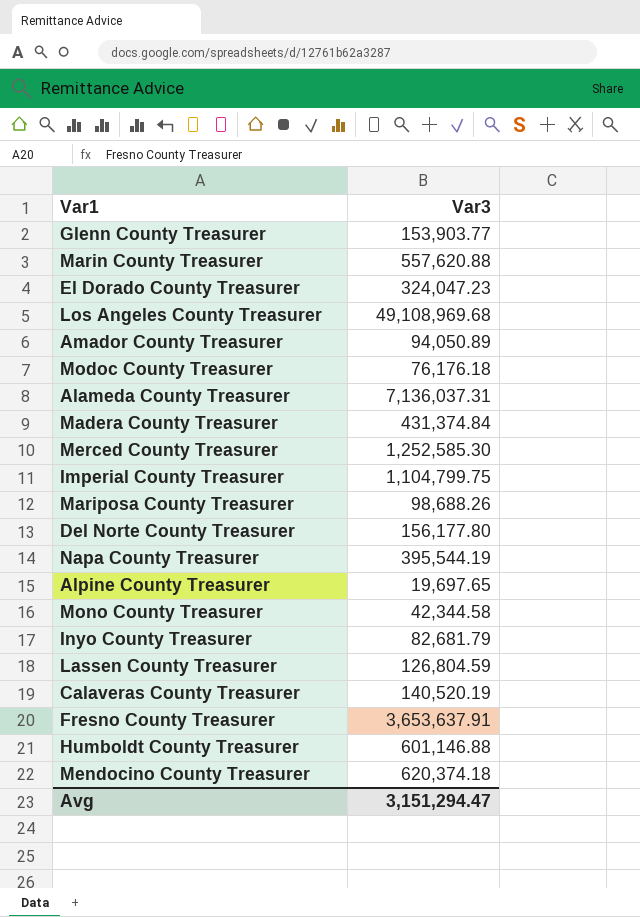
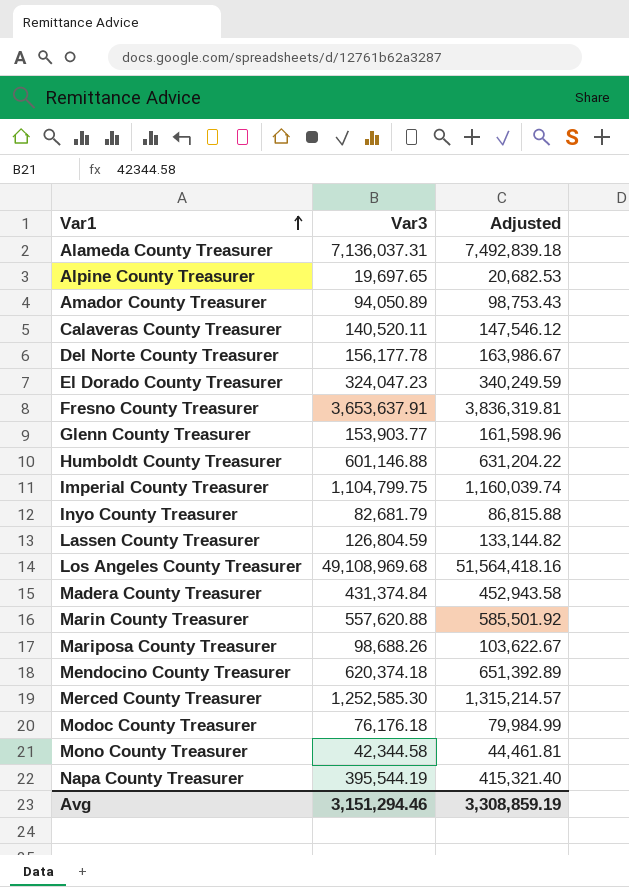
row order: none -> Var1 ascending
column Adjusted | formula: none -> [Var3] * 1.05
Calaveras County Treasurer | Var3: 140,520.19 -> 140,520.11
Del Norte County Treasurer | Var3: 156,177.80 -> 156,177.78
Avg | Var3: 3,151,294.47 -> 3,151,294.46

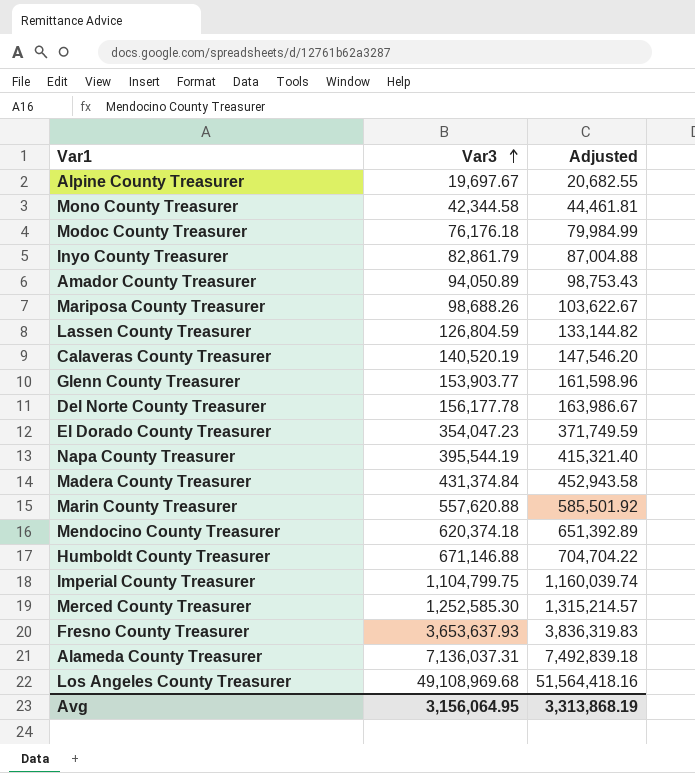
row order: Var1 ascending -> Var3 ascending
Alpine County Treasurer | Var3: 19,697.65 -> 19,697.67
Alpine County Treasurer | Adjusted: 20,682.53 -> 20,682.55
Inyo County Treasurer | Var3: 82,681.79 -> 82,861.79
Inyo County Treasurer | Adjusted: 86,815.88 -> 87,004.88
Calaveras County Treasurer | Var3: 140,520.11 -> 140,520.19
Calaveras County Treasurer | Adjusted: 147,546.12 -> 147,546.20
El Dorado County Treasurer | Var3: 324,047.23 -> 354,047.23
El Dorado County Treasurer | Adjusted: 340,249.59 -> 371,749.59
Humboldt County Treasurer | Var3: 601,146.88 -> 671,146.88
Humboldt County Treasurer | Adjusted: 631,204.22 -> 704,704.22
Fresno County Treasurer | Var3: 3,653,637.91 -> 3,653,637.93
Fresno County Treasurer | Adjusted: 3,836,319.81 -> 3,836,319.83
Avg | Var3: 3,151,294.46 -> 3,156,064.95
Avg | Adjusted: 3,308,859.19 -> 3,313,868.19

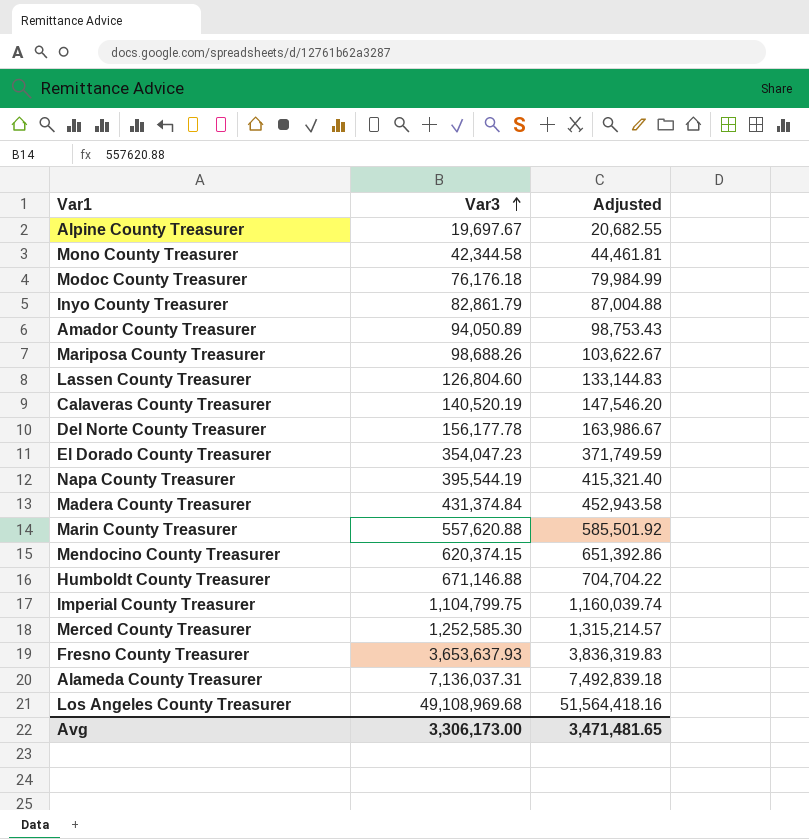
row Glenn County Treasurer: 153,903.77 | 161,598.96 -> none
Lassen County Treasurer | Var3: 126,804.59 -> 126,804.60
Lassen County Treasurer | Adjusted: 133,144.82 -> 133,144.83
Mendocino County Treasurer | Var3: 620,374.18 -> 620,374.15
Mendocino County Treasurer | Adjusted: 651,392.89 -> 651,392.86
Avg | Var3: 3,156,064.95 -> 3,306,173.00
Avg | Adjusted: 3,313,868.19 -> 3,471,481.65

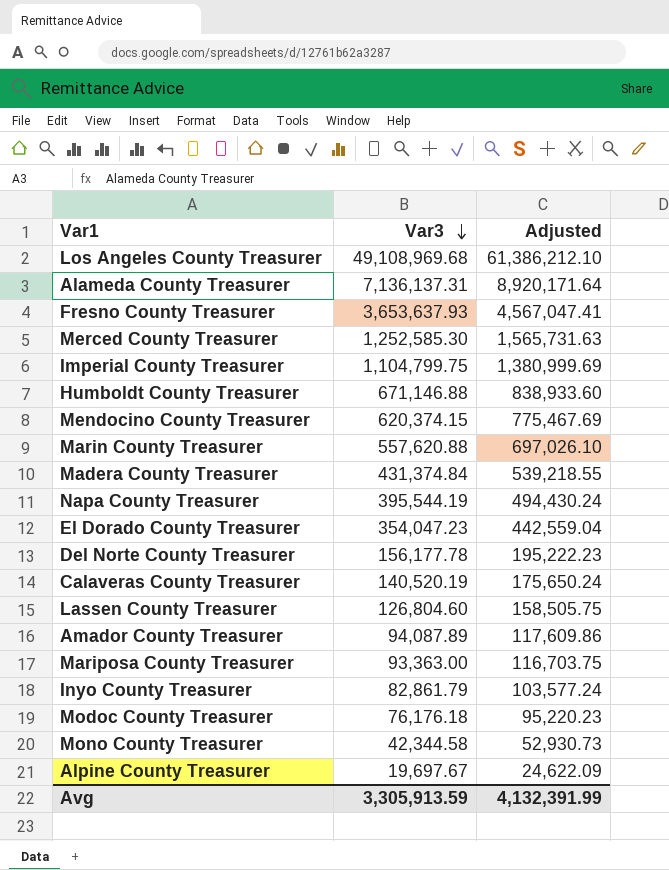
row order: Var3 ascending -> Var3 descending
column Adjusted | formula: [Var3] * 1.05 -> [Var3] * 1.25
Alameda County Treasurer | Var3: 7,136,037.31 -> 7,136,137.31
Amador County Treasurer | Var3: 94,050.89 -> 94,087.89
Mariposa County Treasurer | Var3: 98,688.26 -> 93,363.00
Avg | Var3: 3,306,173.00 -> 3,305,913.59
Avg | Adjusted: 3,471,481.65 -> 4,132,391.99

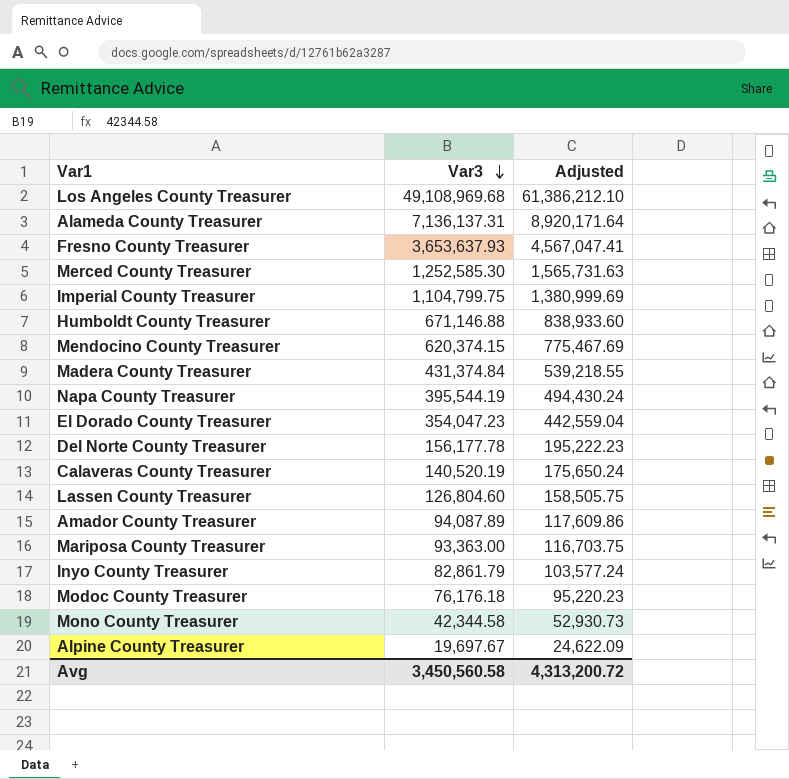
row Marin County Treasurer: 557,620.88 | 697,026.10 -> none
Avg | Var3: 3,305,913.59 -> 3,450,560.58
Avg | Adjusted: 4,132,391.99 -> 4,313,200.72

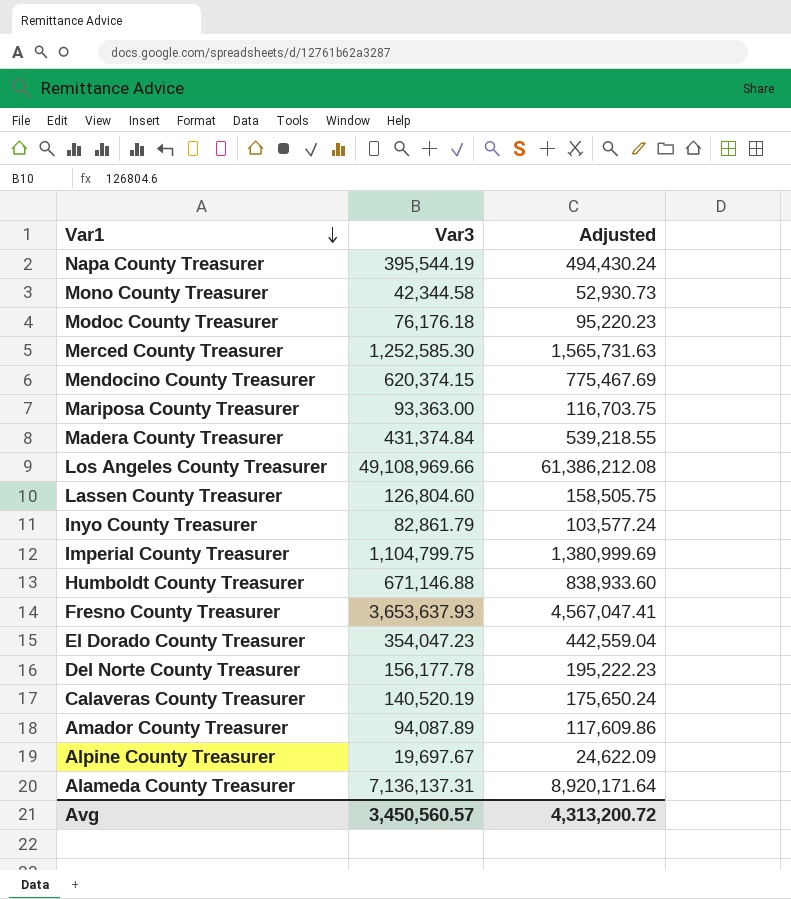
row order: Var3 descending -> Var1 descending
Los Angeles County Treasurer | Var3: 49,108,969.68 -> 49,108,969.66
Los Angeles County Treasurer | Adjusted: 61,386,212.10 -> 61,386,212.08
Avg | Var3: 3,450,560.58 -> 3,450,560.57

